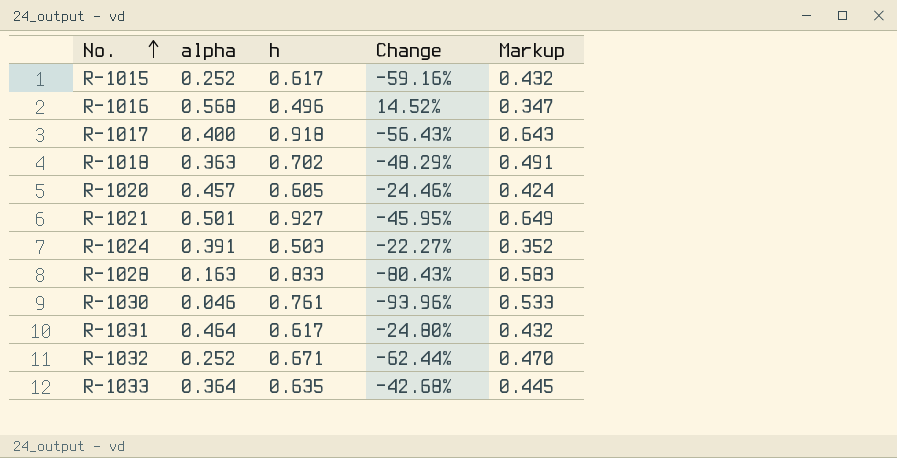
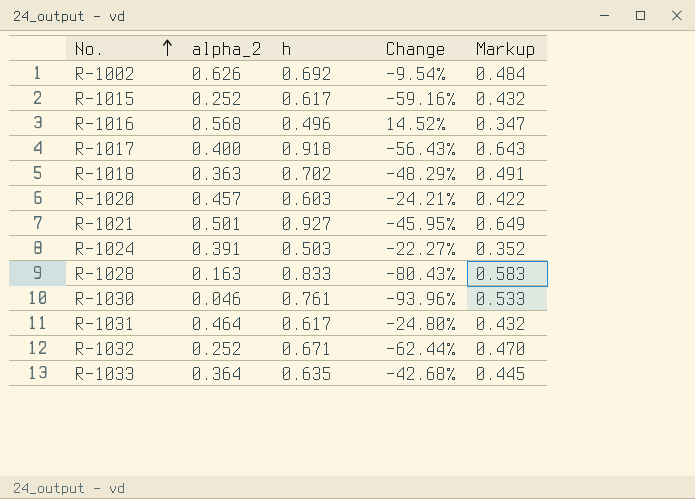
column name: alpha -> alpha_2
row R-1002: none -> 0.626 | 0.692 | -9.54% | 0.484
R-1020 | h: 0.605 -> 0.603
R-1020 | Change: -24.46% -> -24.21%
R-1020 | Markup: 0.424 -> 0.422

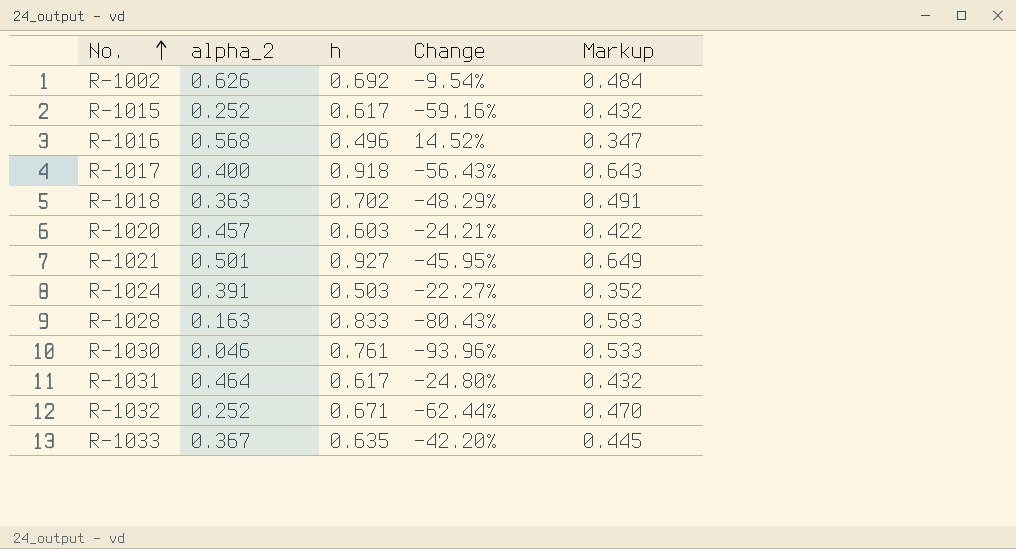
R-1033 | alpha_2: 0.364 -> 0.367
R-1033 | Change: -42.68% -> -42.20%

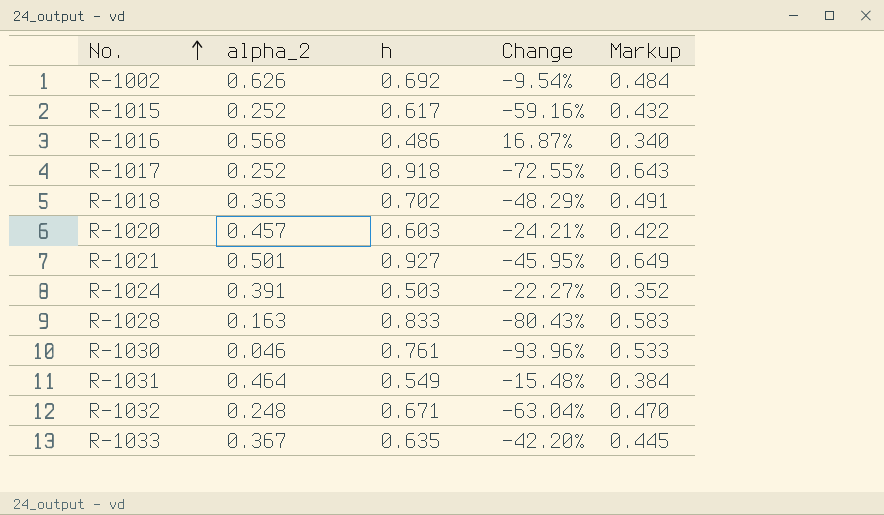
R-1016 | h: 0.496 -> 0.486
R-1016 | Change: 14.52% -> 16.87%
R-1016 | Markup: 0.347 -> 0.340
R-1017 | alpha_2: 0.400 -> 0.252
R-1017 | Change: -56.43% -> -72.55%
R-1031 | h: 0.617 -> 0.549
R-1031 | Change: -24.80% -> -15.48%
R-1031 | Markup: 0.432 -> 0.384
R-1032 | alpha_2: 0.252 -> 0.248
R-1032 | Change: -62.44% -> -63.04%

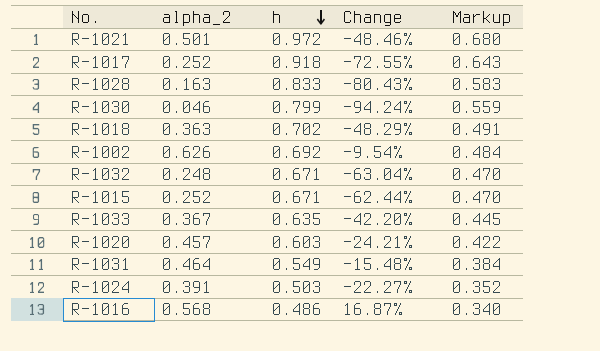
row order: No. ascending -> h descending
R-1021 | h: 0.927 -> 0.972
R-1021 | Change: -45.95% -> -48.46%
R-1021 | Markup: 0.649 -> 0.680
R-1030 | h: 0.761 -> 0.799
R-1030 | Change: -93.96% -> -94.24%
R-1030 | Markup: 0.533 -> 0.559
R-1015 | h: 0.617 -> 0.671
R-1015 | Change: -59.16% -> -62.44%
R-1015 | Markup: 0.432 -> 0.470

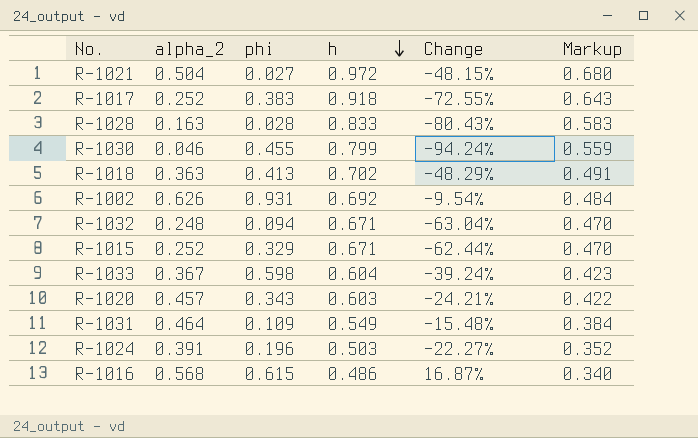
column phi | position: none -> 3
R-1021 | alpha_2: 0.501 -> 0.504
R-1021 | Change: -48.46% -> -48.15%
R-1033 | h: 0.635 -> 0.604
R-1033 | Change: -42.20% -> -39.24%
R-1033 | Markup: 0.445 -> 0.423

